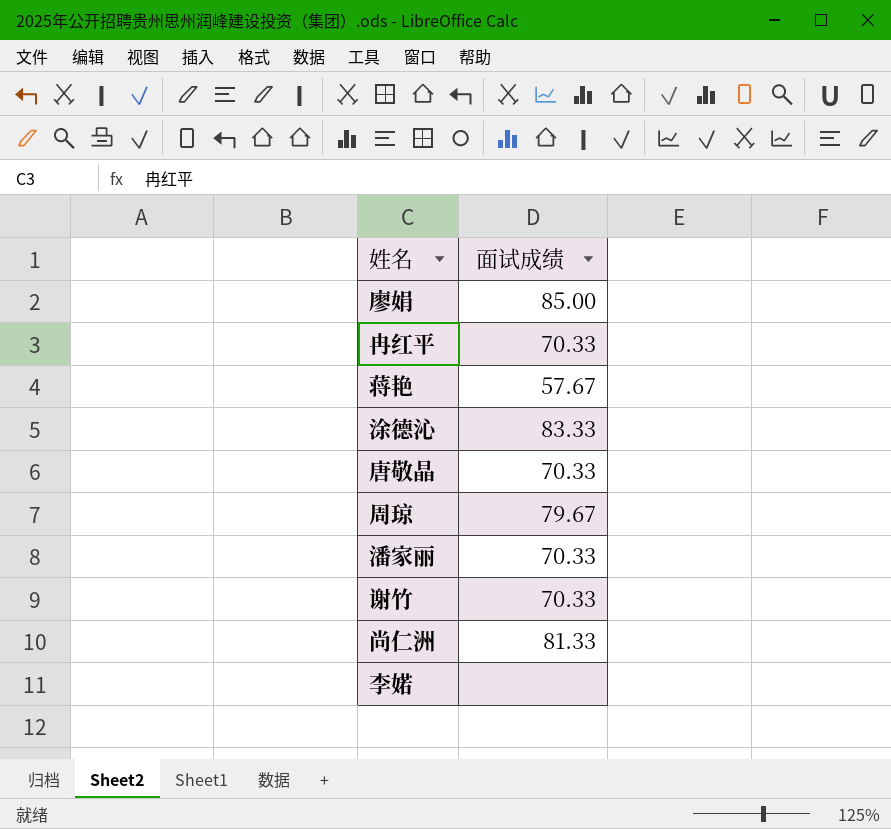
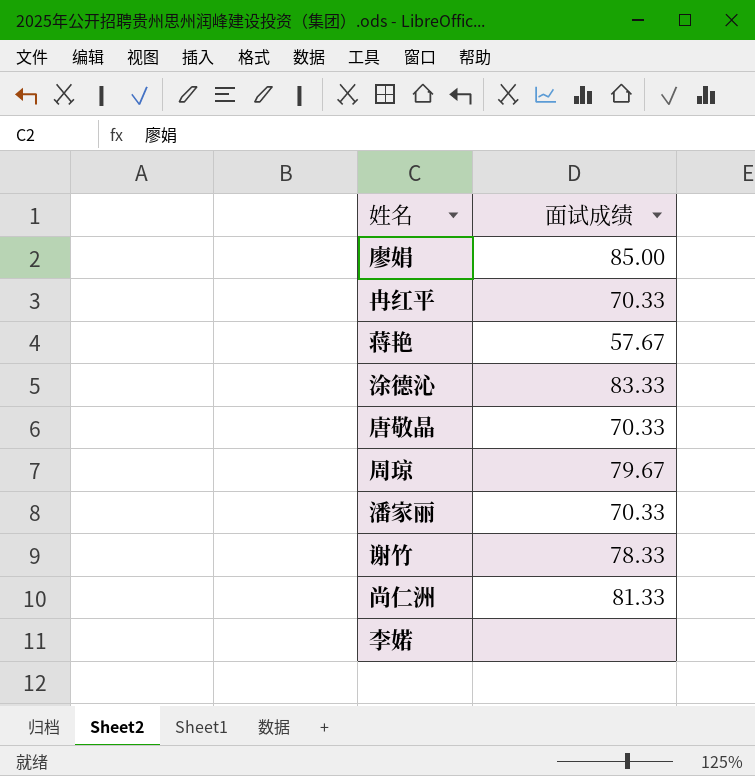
谢竹 | 面试成绩: 70.33 -> 78.33

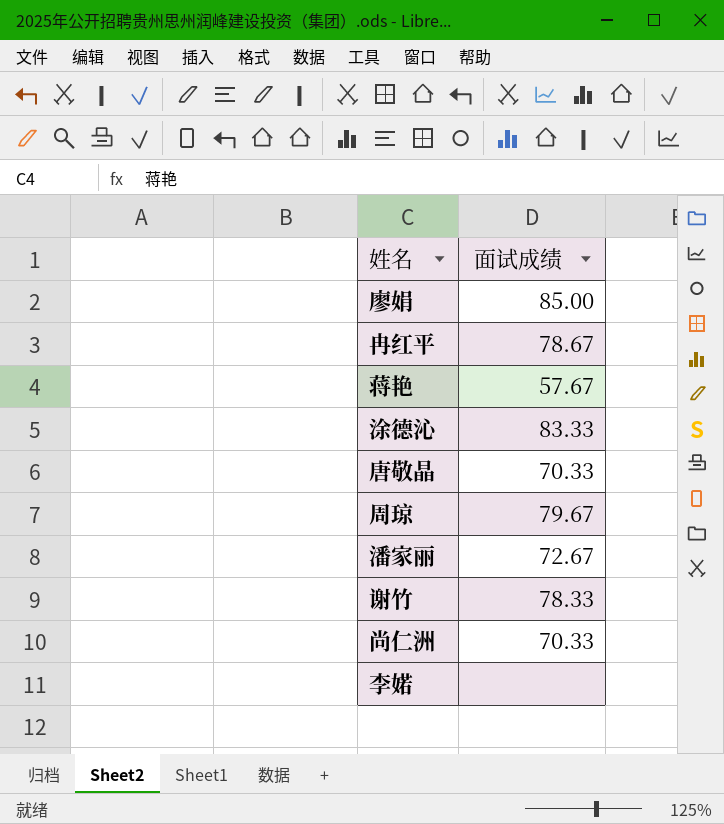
冉红平 | 面试成绩: 70.33 -> 78.67
潘家丽 | 面试成绩: 70.33 -> 72.67
尚仁洲 | 面试成绩: 81.33 -> 70.33

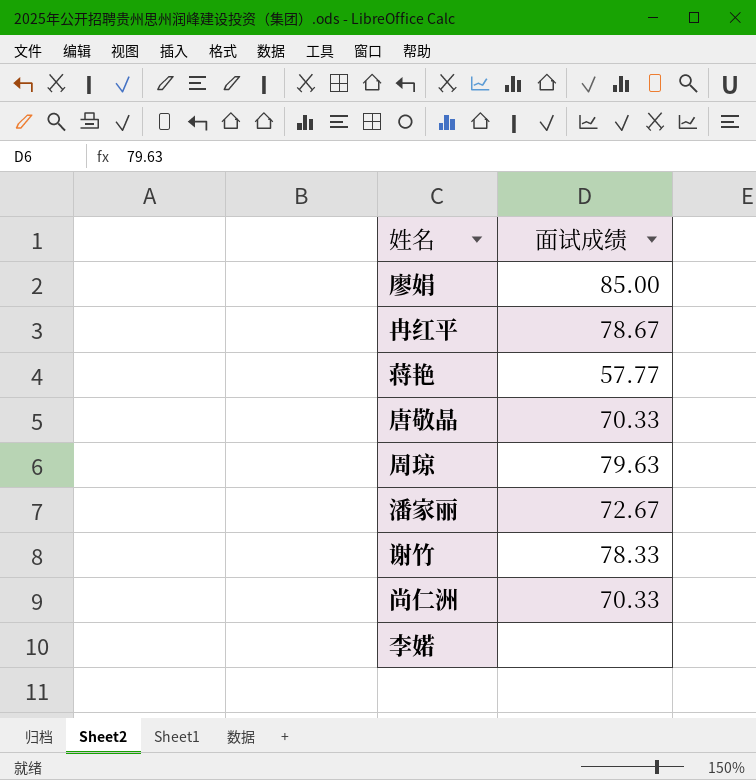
row 涂德沁: 83.33 -> none
蒋艳 | 面试成绩: 57.67 -> 57.77
周琼 | 面试成绩: 79.67 -> 79.63

